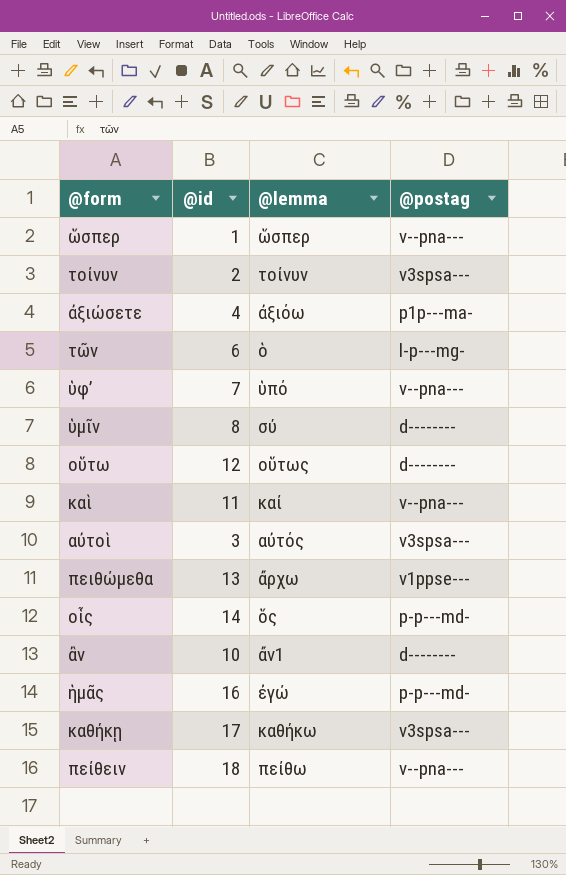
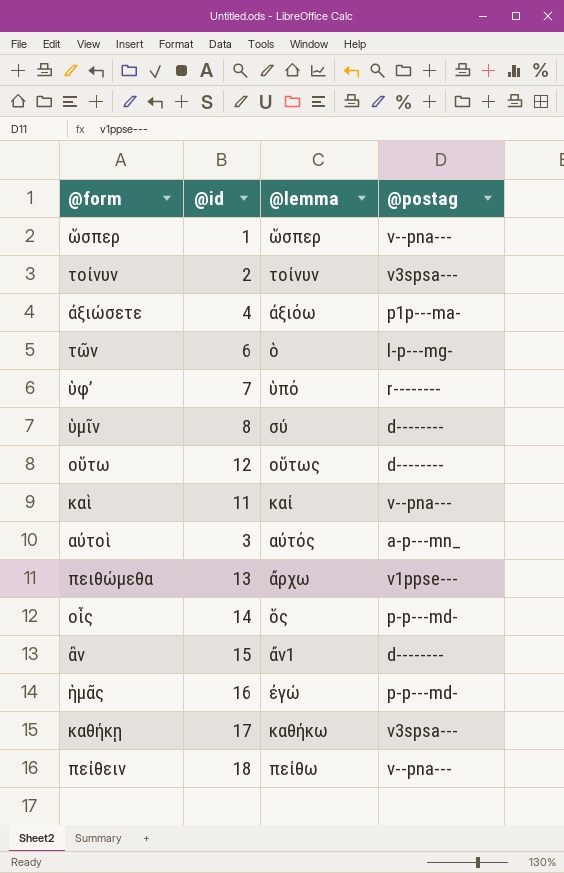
ὑφʼ | @postag: v--pna--- -> r--------
αὐτοὶ | @postag: v3spsa--- -> a-p---mn_
ἂν | @id: 10 -> 15

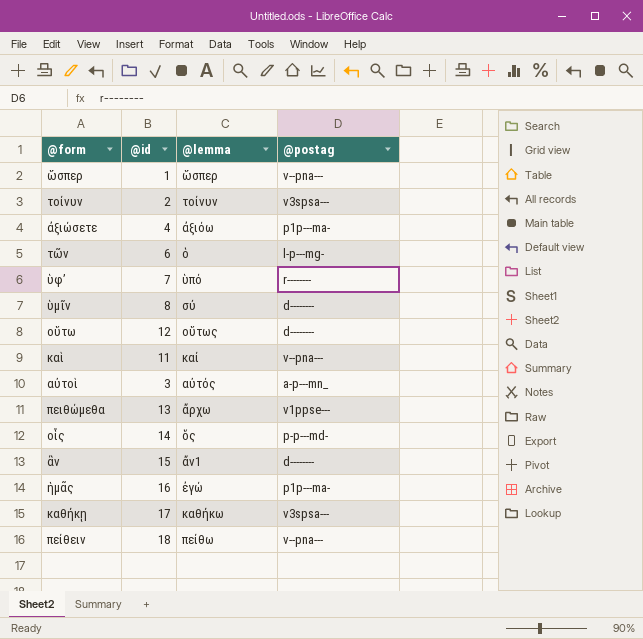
ἡμᾶς | @postag: p-p---md- -> p1p---ma-

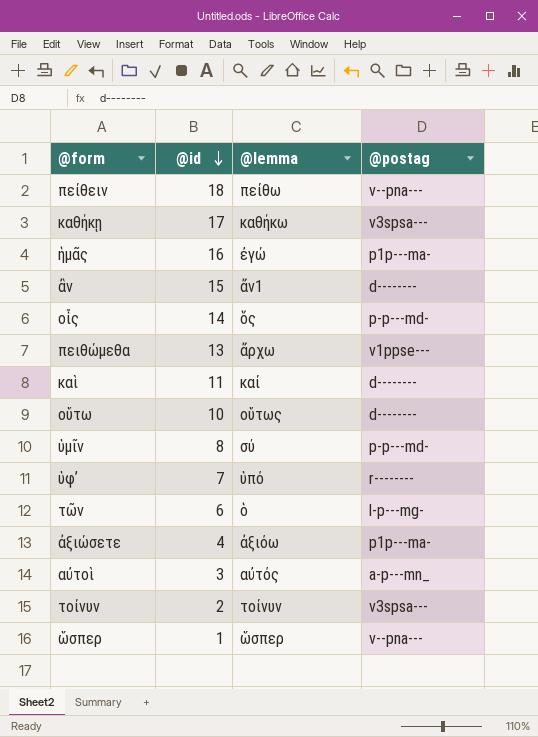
row order: none -> @id descending
καὶ | @postag: v--pna--- -> d--------
οὕτω | @id: 12 -> 10
ὑμῖν | @postag: d-------- -> p-p---md-

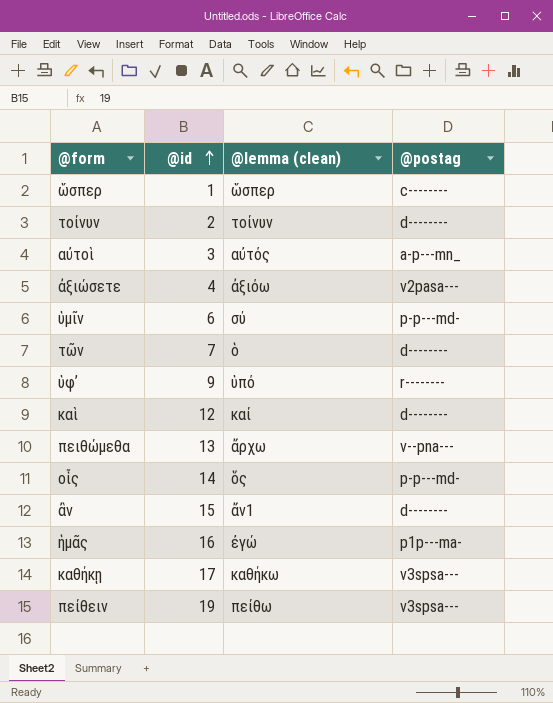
row order: @id descending -> @id ascending
column name: @lemma -> @lemma (clean)
row οὕτω: 10 | οὕτως | d-------- -> none
ὥσπερ | @postag: v--pna--- -> c--------
τοίνυν | @postag: v3spsa--- -> d--------
ἀξιώσετε | @postag: p1p---ma- -> v2pasa---
ὑμῖν | @id: 8 -> 6
τῶν | @id: 6 -> 7
τῶν | @postag: l-p---mg- -> d--------
ὑφʼ | @id: 7 -> 9
καὶ | @id: 11 -> 12
πειθώμεθα | @postag: v1ppse--- -> v--pna---
πείθειν | @id: 18 -> 19
πείθειν | @postag: v--pna--- -> v3spsa---

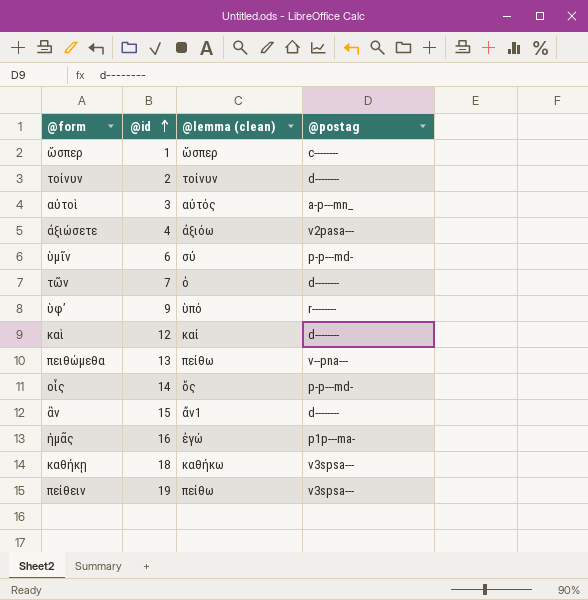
πειθώμεθα | @lemma (clean): ἄρχω -> πείθω
καθήκῃ | @id: 17 -> 18

